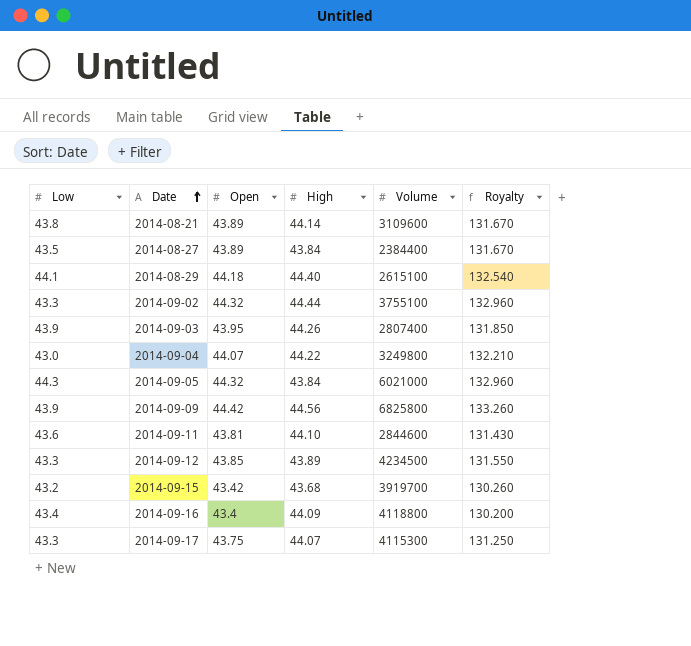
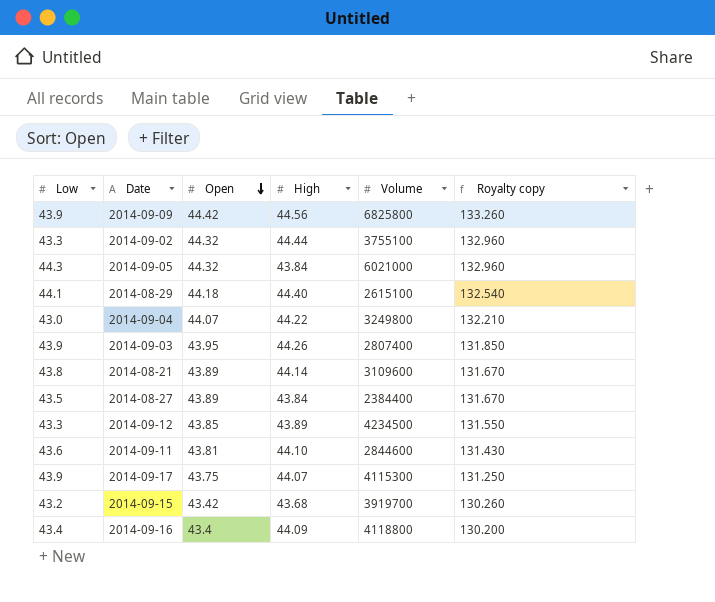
row order: Date ascending -> Open descending
column name: Royalty -> Royalty copy
2014-09-17 | Low: 43.3 -> 43.9

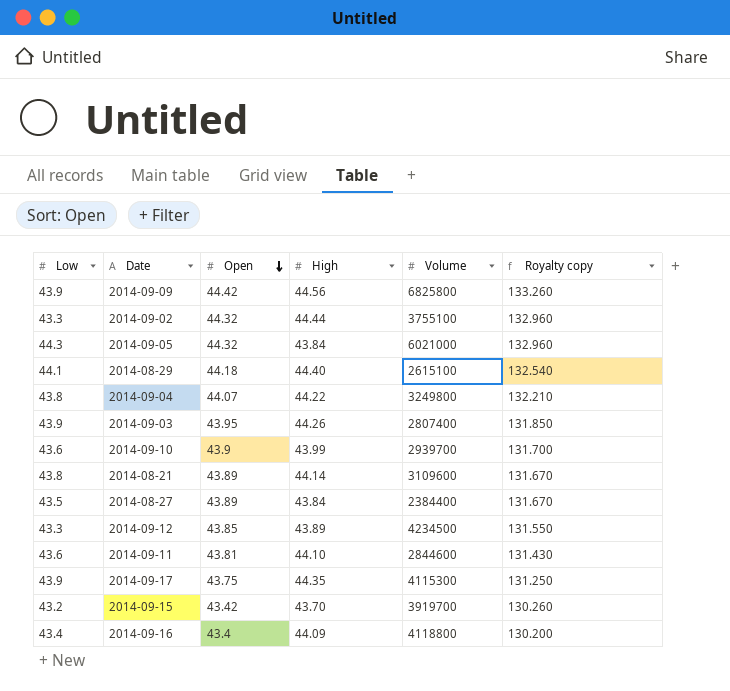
2014-09-04 | Low: 43.0 -> 43.8
row 2014-09-10: none -> 43.6 | 43.9 | 43.99 | 2939700 | 131.700
2014-09-17 | High: 44.07 -> 44.35
2014-09-15 | High: 43.68 -> 43.70

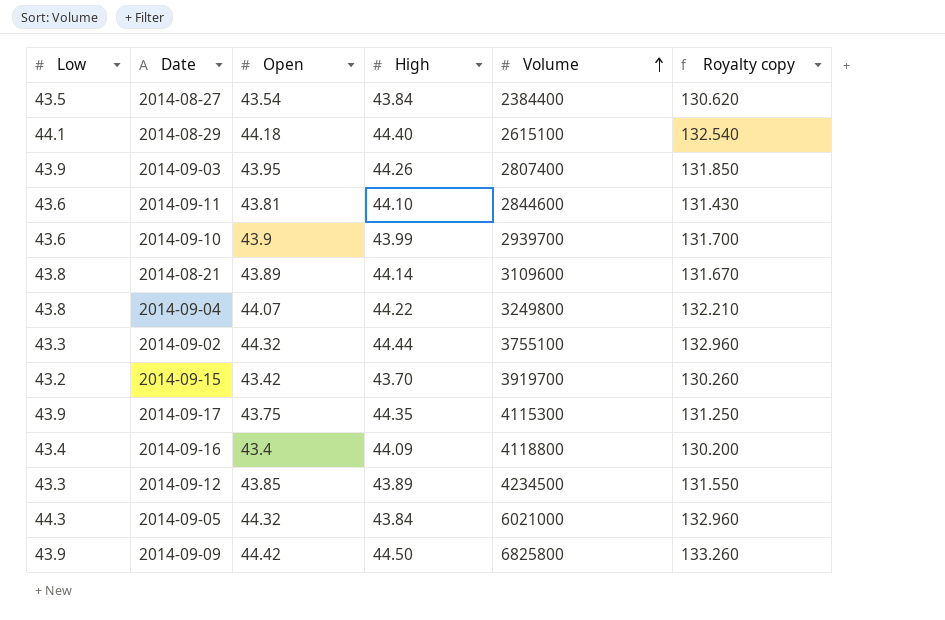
row order: Open descending -> Volume ascending
2014-08-27 | Open: 43.89 -> 43.54
2014-08-27 | Royalty copy: 131.670 -> 130.620
2014-09-09 | High: 44.56 -> 44.50

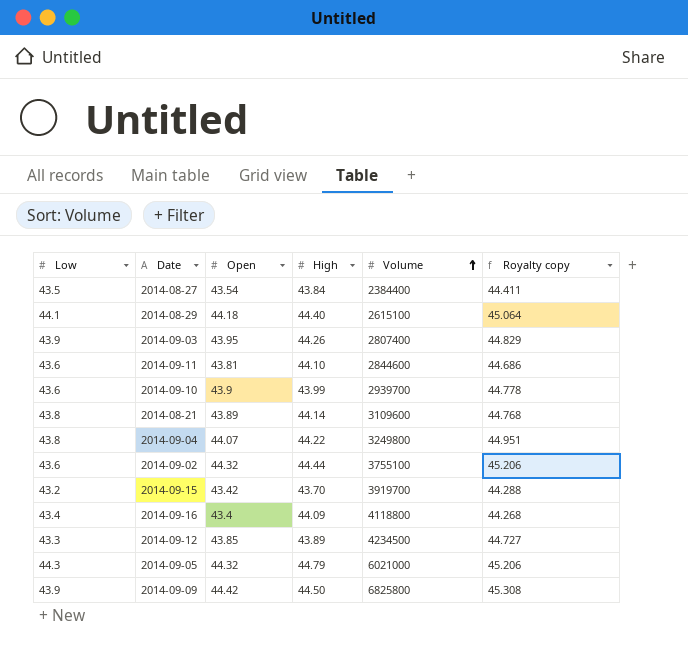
column Royalty copy | formula: [Open] * 3 -> [Open] * 1.02
row 2014-09-17: 43.9 | 43.75 | 44.35 | 4115300 | 131.250 -> none
2014-09-02 | Low: 43.3 -> 43.6
2014-09-05 | High: 43.84 -> 44.79

